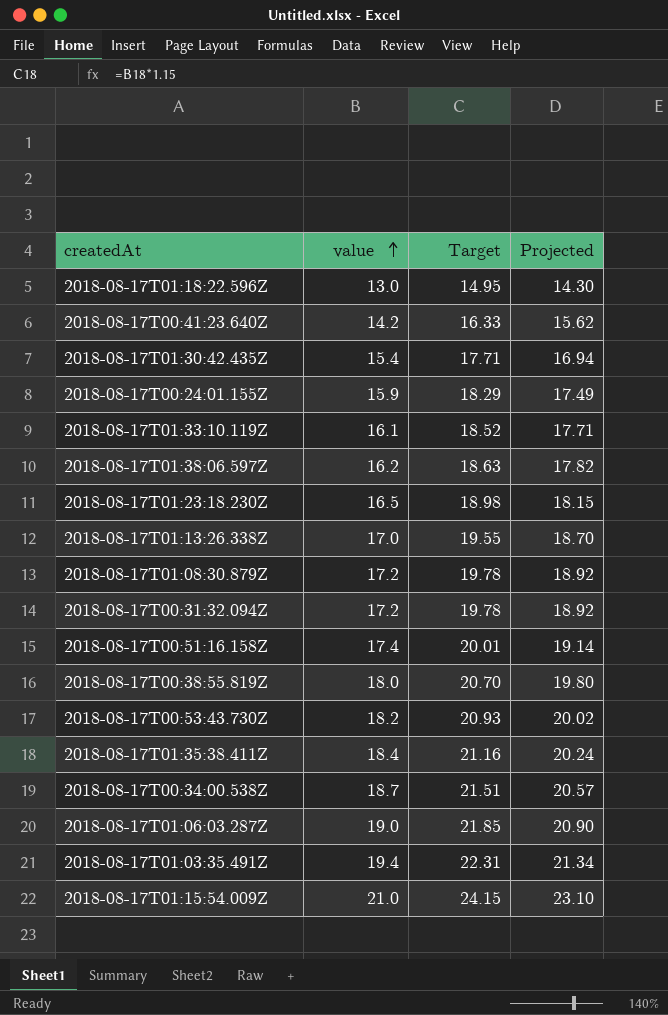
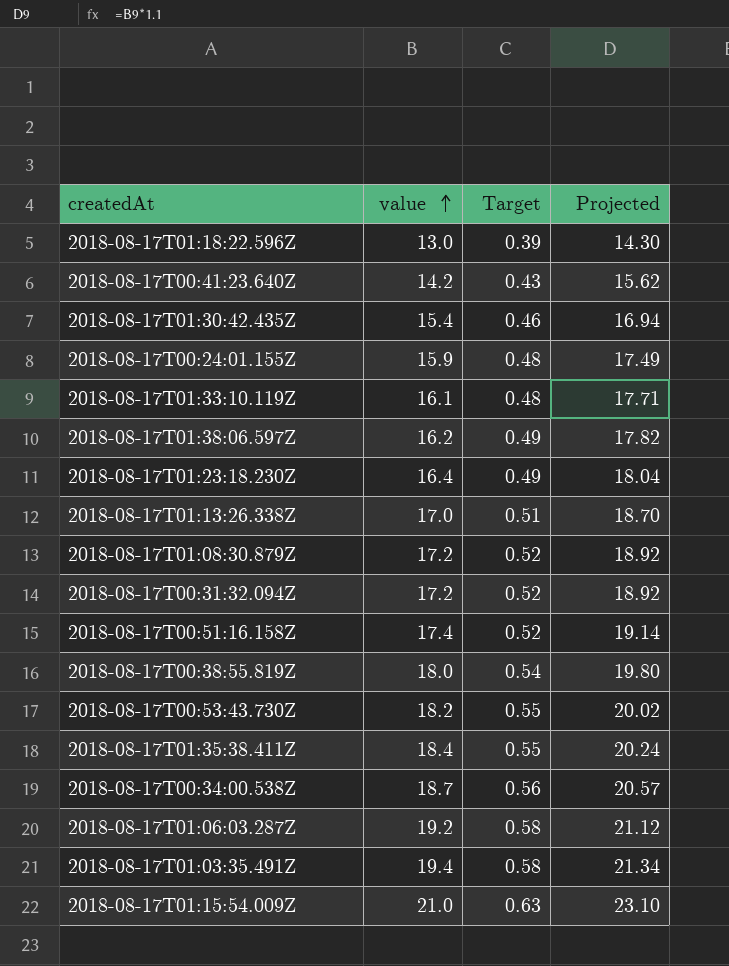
column Target | formula: [value] * 1.15 -> [value] * 0.03
2018-08-17T01:23:18.230Z | value: 16.5 -> 16.4
2018-08-17T01:23:18.230Z | Projected: 18.15 -> 18.04
2018-08-17T01:06:03.287Z | value: 19.0 -> 19.2
2018-08-17T01:06:03.287Z | Projected: 20.90 -> 21.12

